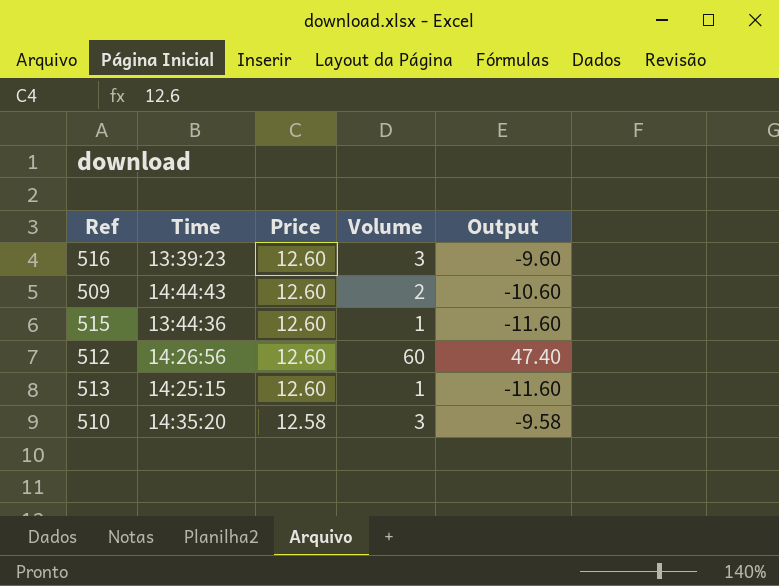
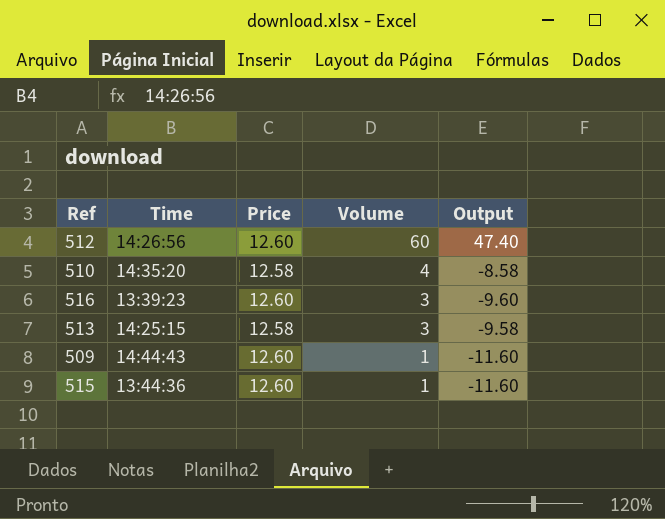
row order: Price descending -> Volume descending
510 | Volume: 3 -> 4
510 | Output: -9.58 -> -8.58
513 | Price: 12.60 -> 12.58
513 | Volume: 1 -> 3
513 | Output: -11.60 -> -9.58
509 | Volume: 2 -> 1
509 | Output: -10.60 -> -11.60

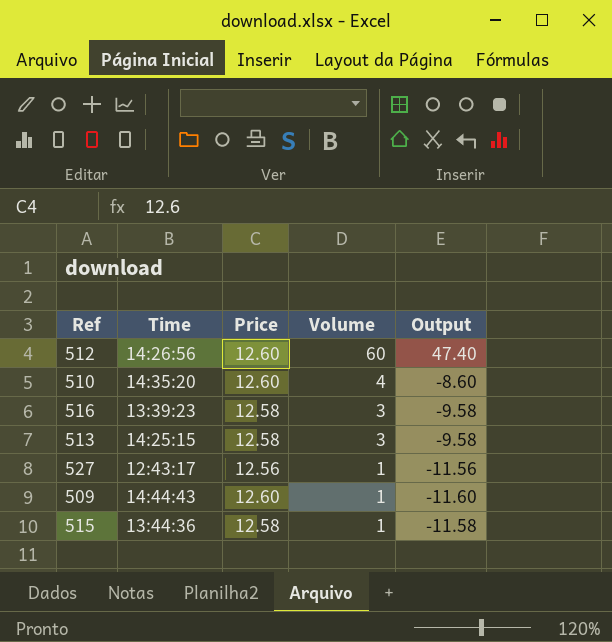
510 | Price: 12.58 -> 12.60
510 | Output: -8.58 -> -8.60
516 | Price: 12.60 -> 12.58
516 | Output: -9.60 -> -9.58
row 527: none -> 12:43:17 | 12.56 | 1 | -11.56
515 | Price: 12.60 -> 12.58
515 | Output: -11.60 -> -11.58

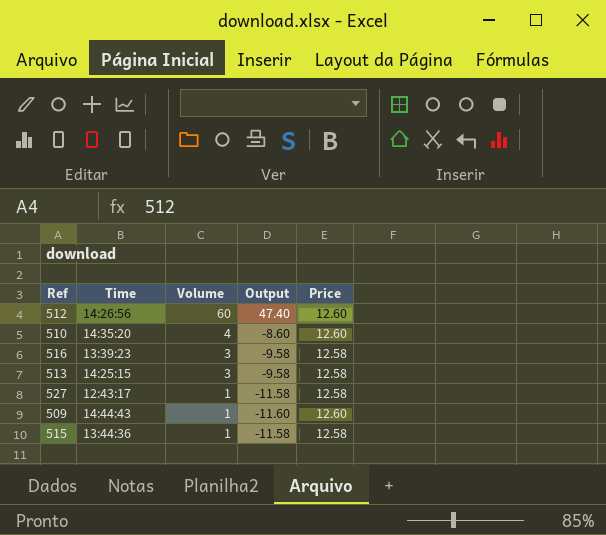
column Price | position: 3 -> 5
527 | Output: -11.56 -> -11.58
527 | Price: 12.56 -> 12.58

